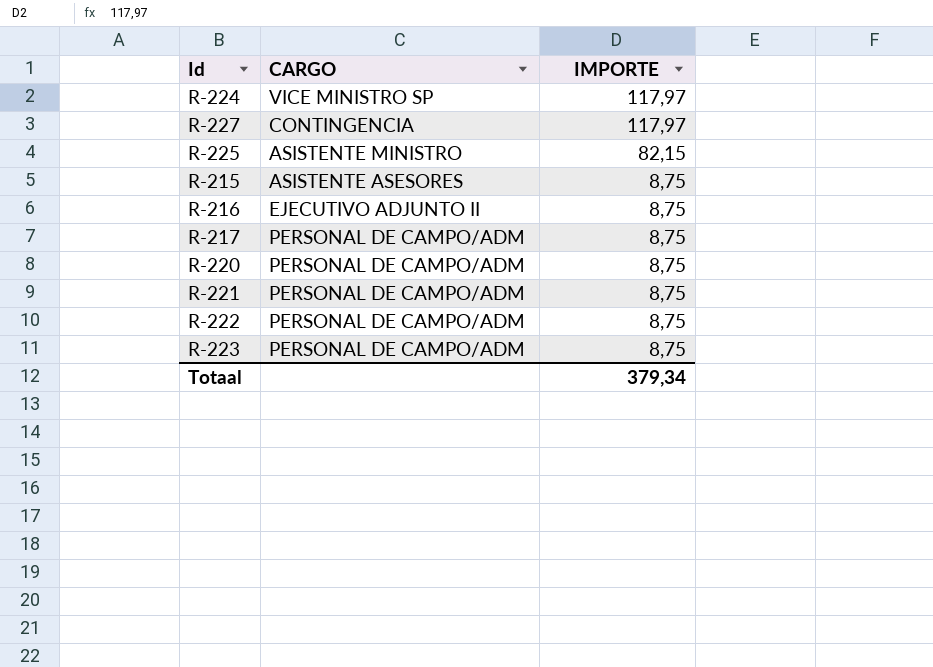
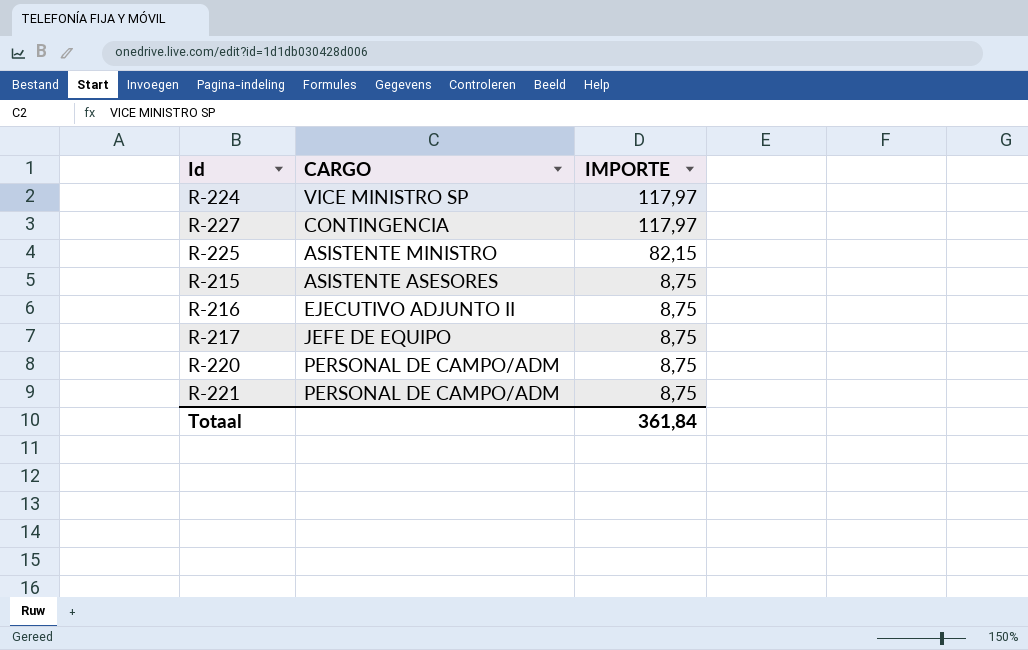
row R-222: PERSONAL DE CAMPO/ADM | 8,75 -> none
row R-223: PERSONAL DE CAMPO/ADM | 8,75 -> none
R-217 | CARGO: PERSONAL DE CAMPO/ADM -> JEFE DE EQUIPO
Totaal | IMPORTE: 379,34 -> 361,84

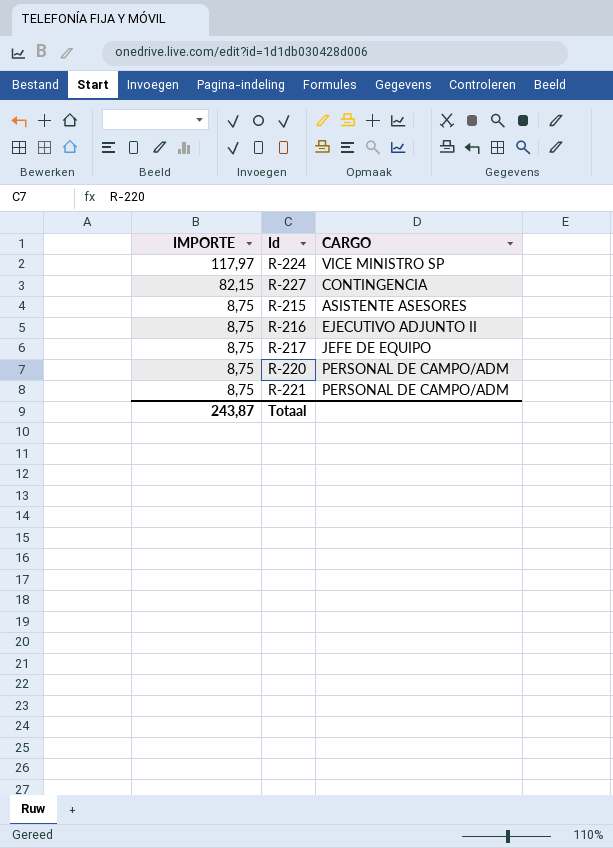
column IMPORTE | position: 3 -> 1
row R-225: ASISTENTE MINISTRO | 82,15 -> none
R-227 | IMPORTE: 117,97 -> 82,15
Totaal | IMPORTE: 361,84 -> 243,87

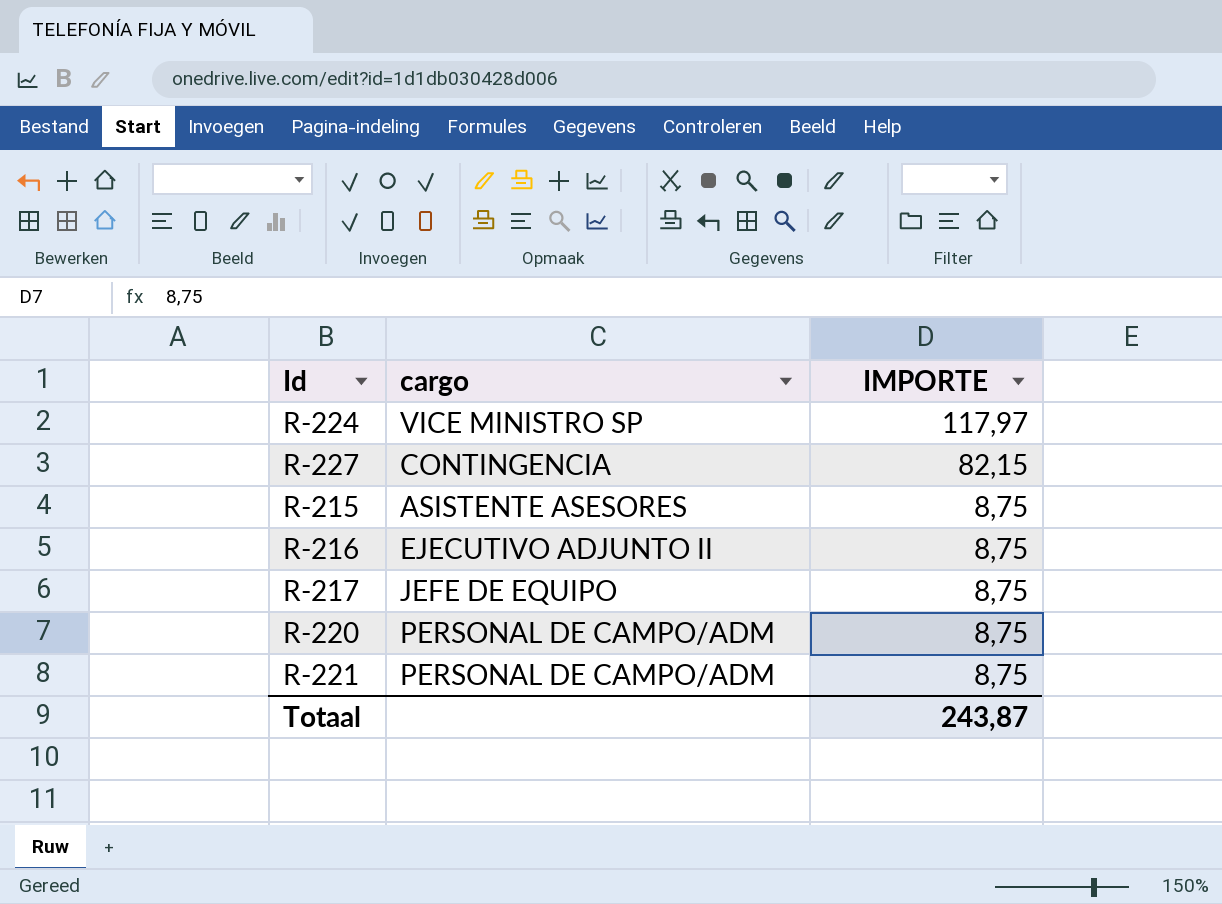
column name: CARGO -> cargo
column IMPORTE | position: 1 -> 3

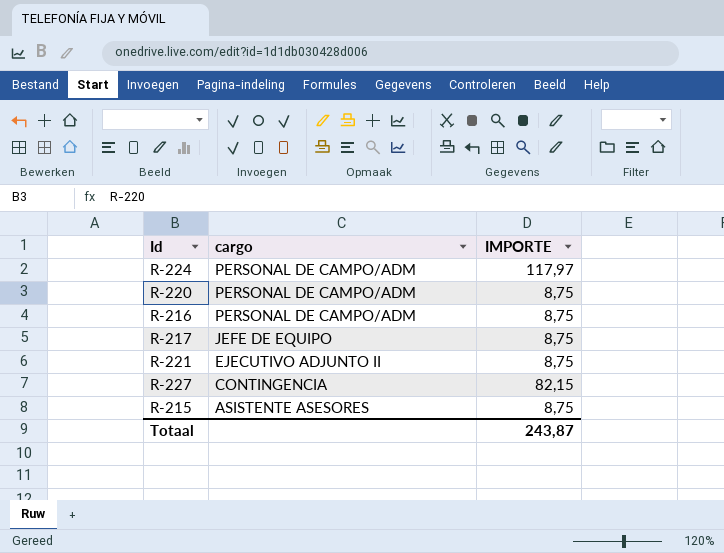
row order: IMPORTE descending -> cargo descending
R-224 | cargo: VICE MINISTRO SP -> PERSONAL DE CAMPO/ADM
R-216 | cargo: EJECUTIVO ADJUNTO II -> PERSONAL DE CAMPO/ADM
R-221 | cargo: PERSONAL DE CAMPO/ADM -> EJECUTIVO ADJUNTO II

